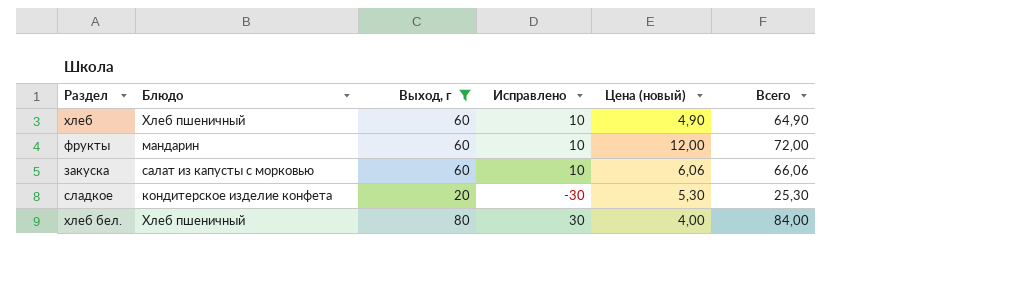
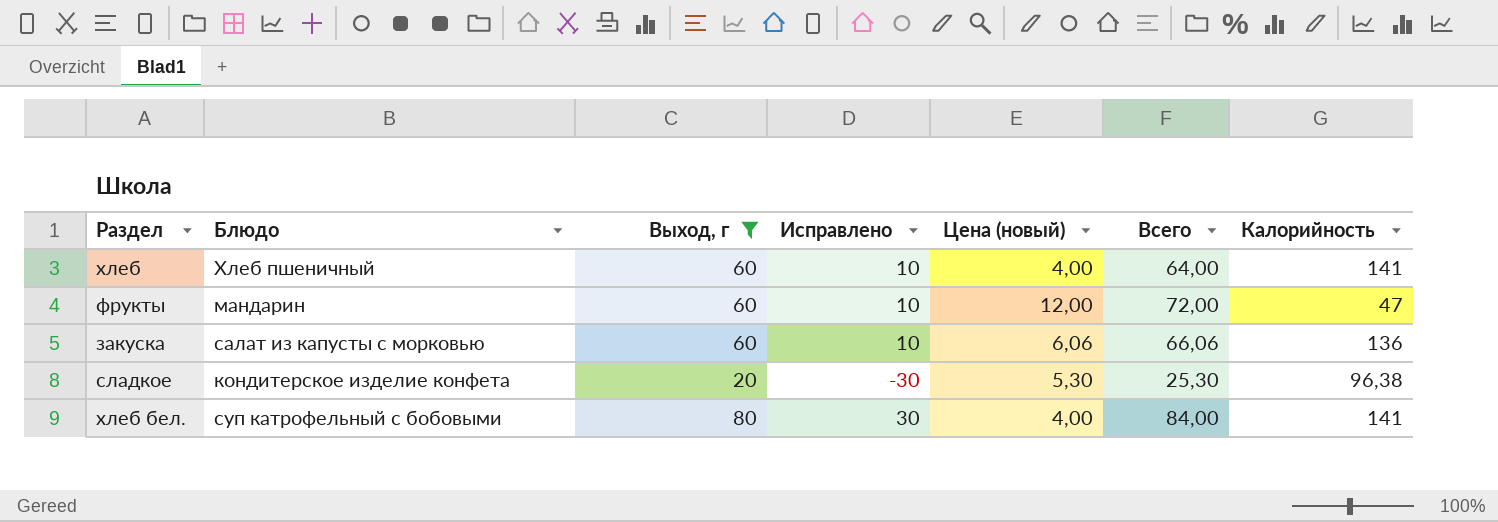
column Калорийность | position: none -> 7
хлеб | Цена (новый): 4,90 -> 4,00
хлеб | Всего: 64,90 -> 64,00
хлеб бел. | Блюдо: Хлеб пшеничный -> суп катрофельный с бобовыми

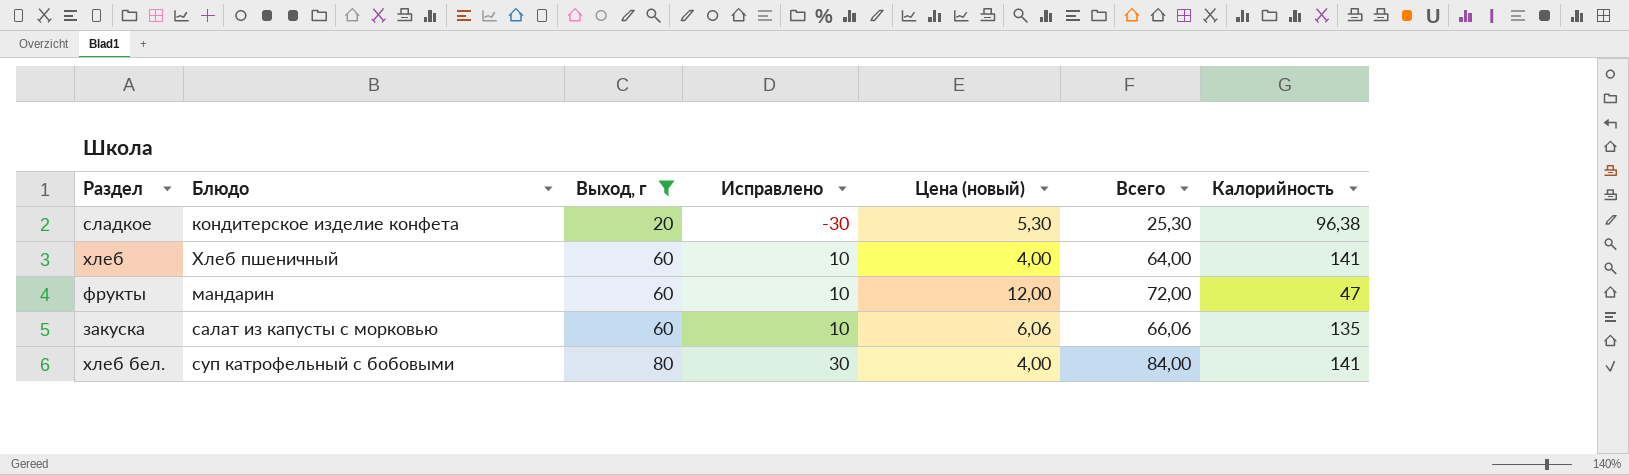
row order: none -> Выход, г ascending
закуска | Калорийность: 136 -> 135

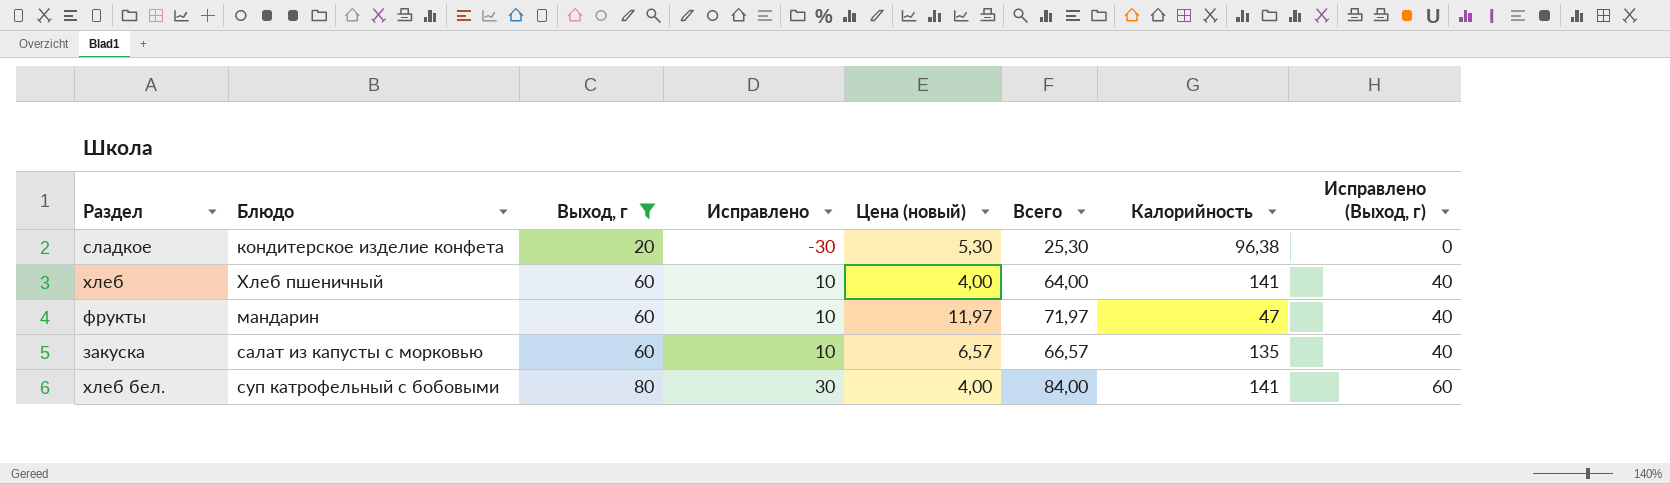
column Исправлено (Выход, г) | formula: none -> [Выход, г] - 20
фрукты | Цена (новый): 12,00 -> 11,97
фрукты | Всего: 72,00 -> 71,97
закуска | Цена (новый): 6,06 -> 6,57
закуска | Всего: 66,06 -> 66,57

